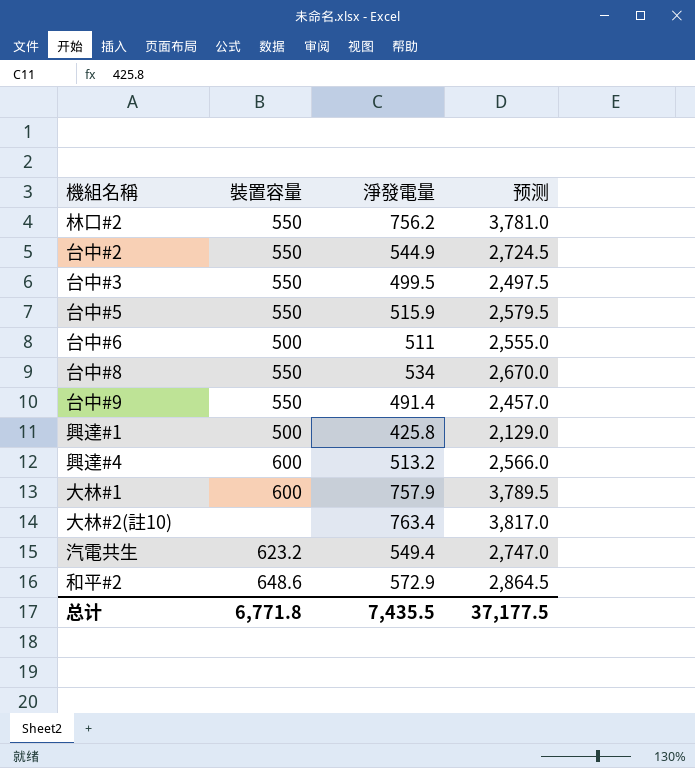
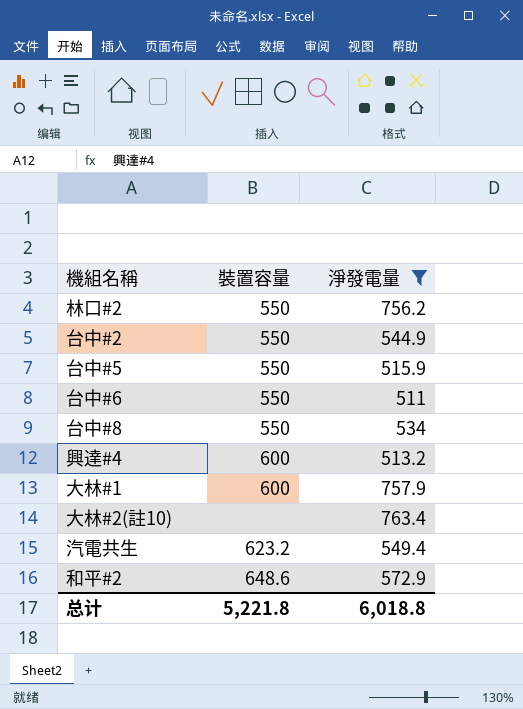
filter: none -> 淨發電量 >= 511
column 预测 | formula: [淨發電量] * 5 -> none
台中#6 | 裝置容量: 500 -> 550
总计 | 裝置容量: 6,771.8 -> 5,221.8
总计 | 淨發電量: 7,435.5 -> 6,018.8

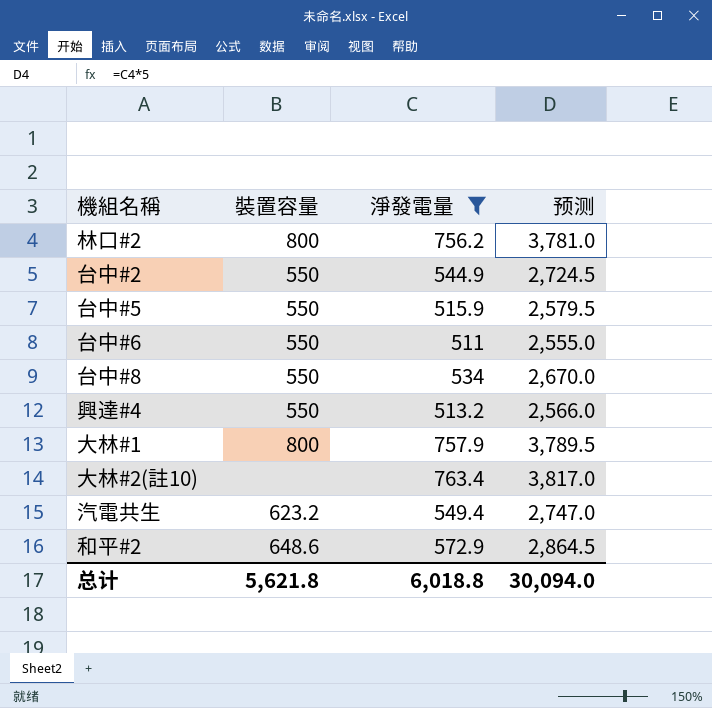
column 预测 | formula: none -> [淨發電量] * 5
林口#2 | 裝置容量: 550 -> 800
興達#4 | 裝置容量: 600 -> 550
大林#1 | 裝置容量: 600 -> 800
总计 | 裝置容量: 5,221.8 -> 5,621.8

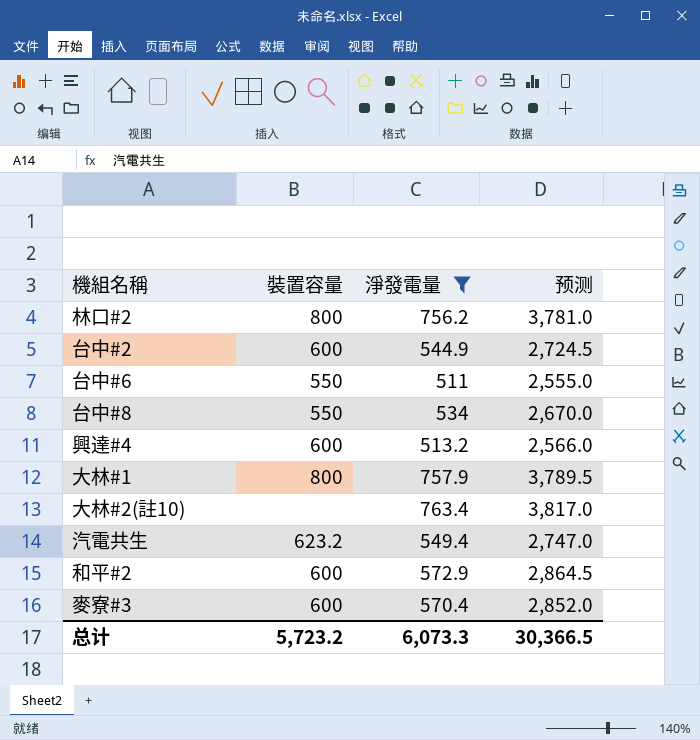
row 台中#5: 550 | 515.9 | 2,579.5 -> none
台中#2 | 裝置容量: 550 -> 600
興達#4 | 裝置容量: 550 -> 600
和平#2 | 裝置容量: 648.6 -> 600
row 麥寮#3: none -> 600 | 570.4 | 2,852.0
总计 | 裝置容量: 5,621.8 -> 5,723.2
总计 | 淨發電量: 6,018.8 -> 6,073.3
总计 | 预测: 30,094.0 -> 30,366.5

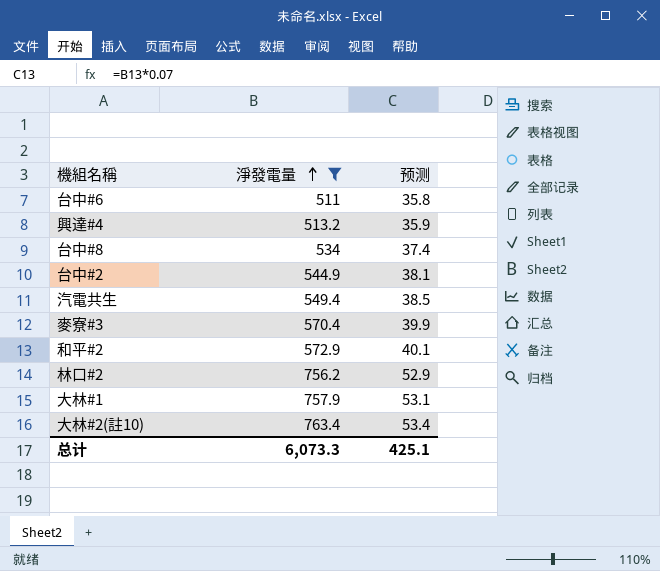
row order: none -> 淨發電量 ascending
column 裝置容量 | position: 2 -> none
column 预测 | formula: [淨發電量] * 5 -> [淨發電量] * 0.07
总计 | 预测: 30,366.5 -> 425.1

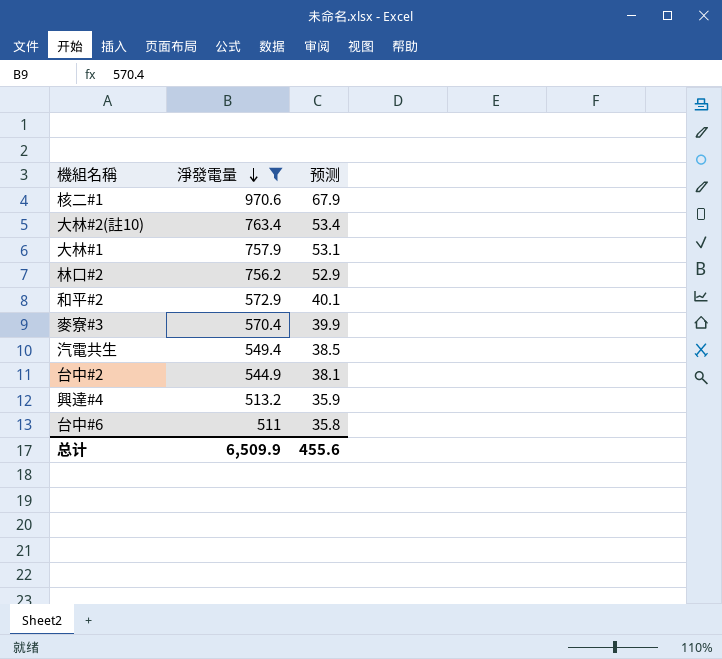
row order: 淨發電量 ascending -> 淨發電量 descending
row 台中#8: 534 | 37.4 -> none
row 核二#1: none -> 970.6 | 67.9
总计 | 淨發電量: 6,073.3 -> 6,509.9
总计 | 预测: 425.1 -> 455.6

